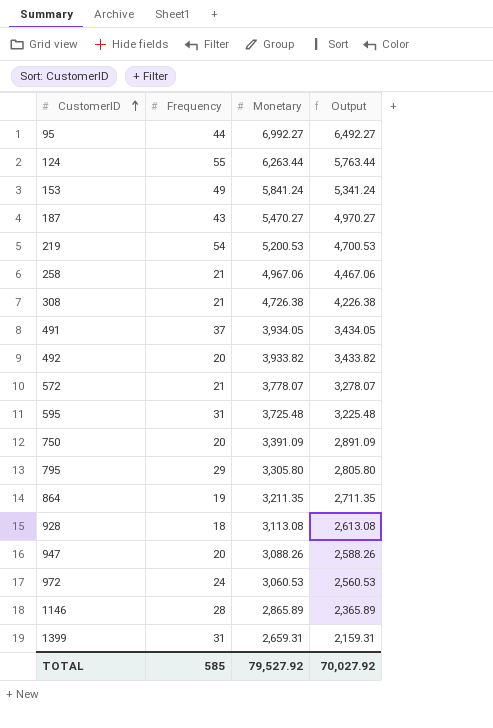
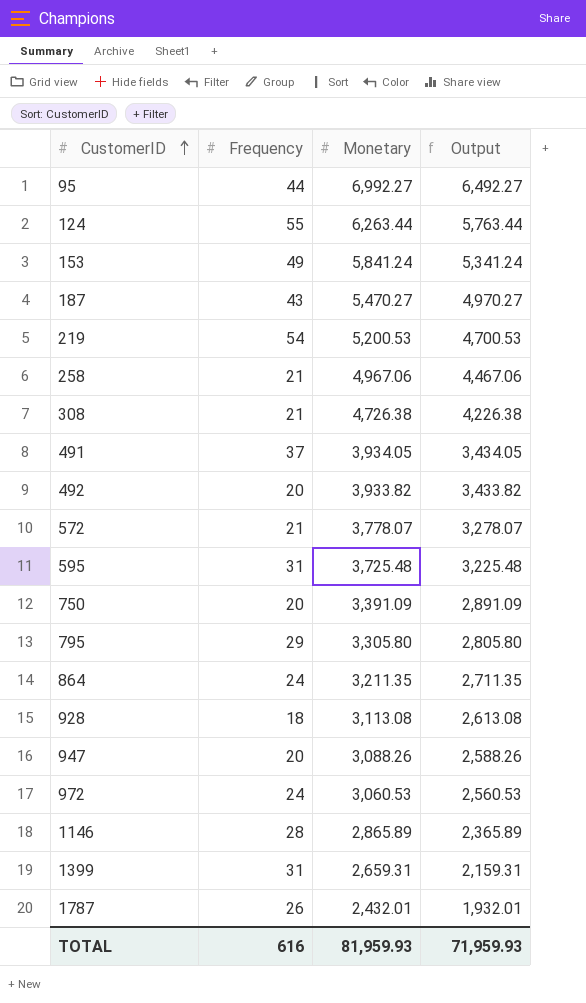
864 | Frequency: 19 -> 24
row 1787: none -> 26 | 2,432.01 | 1,932.01
TOTAL | Frequency: 585 -> 616
TOTAL | Monetary: 79,527.92 -> 81,959.93
TOTAL | Output: 70,027.92 -> 71,959.93

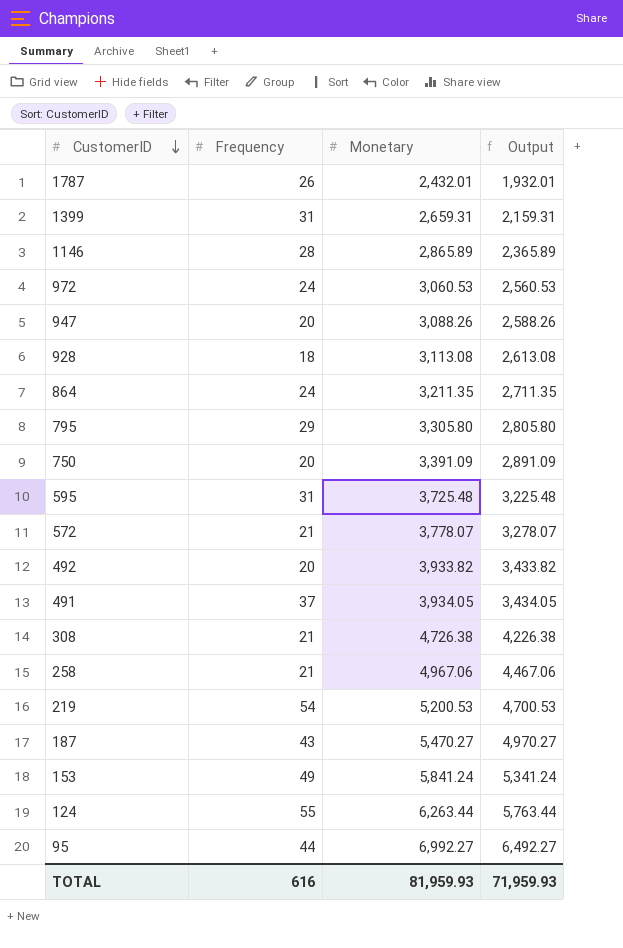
row order: CustomerID ascending -> CustomerID descending

